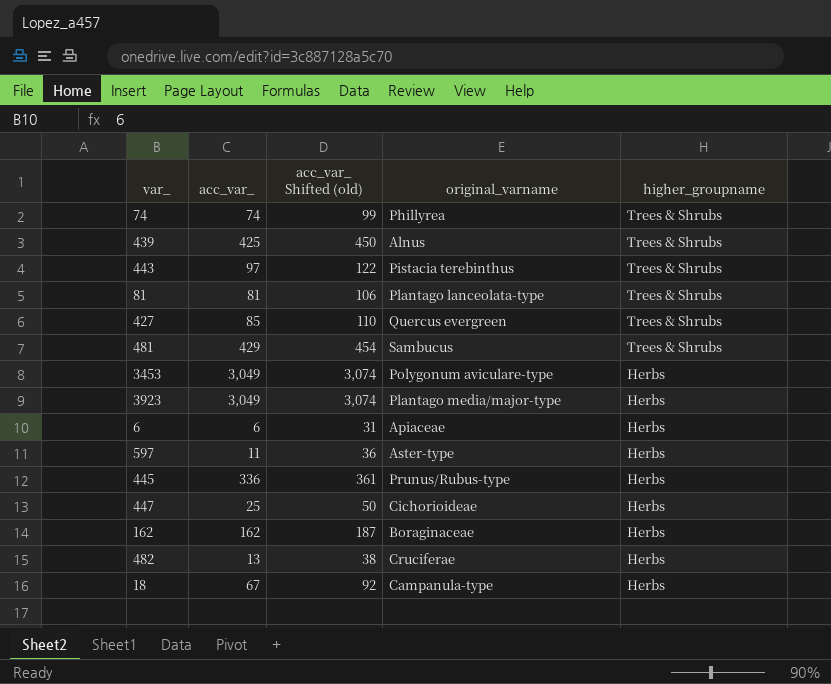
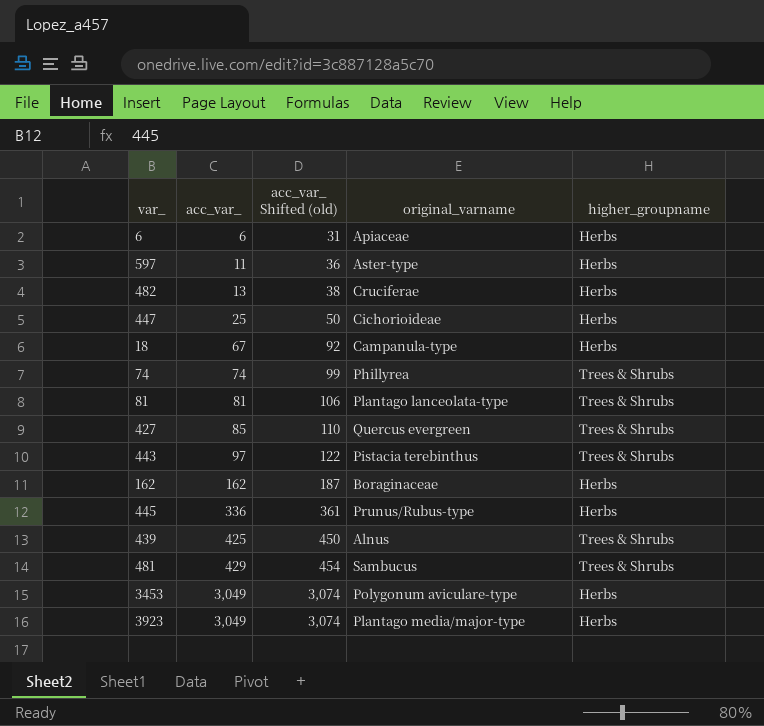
row order: higher_groupname descending -> acc_var_ ascending

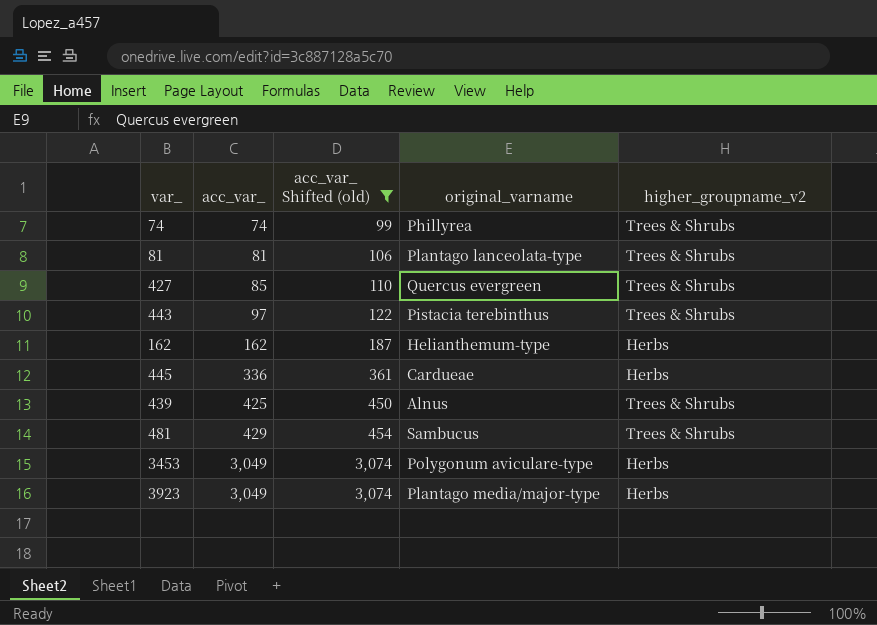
filter: none -> acc_var_ Shifted (old) >= 99
column name: higher_groupname -> higher_groupname_v2
162 | original_varname: Boraginaceae -> Helianthemum-type
445 | original_varname: Prunus/Rubus-type -> Cardueae

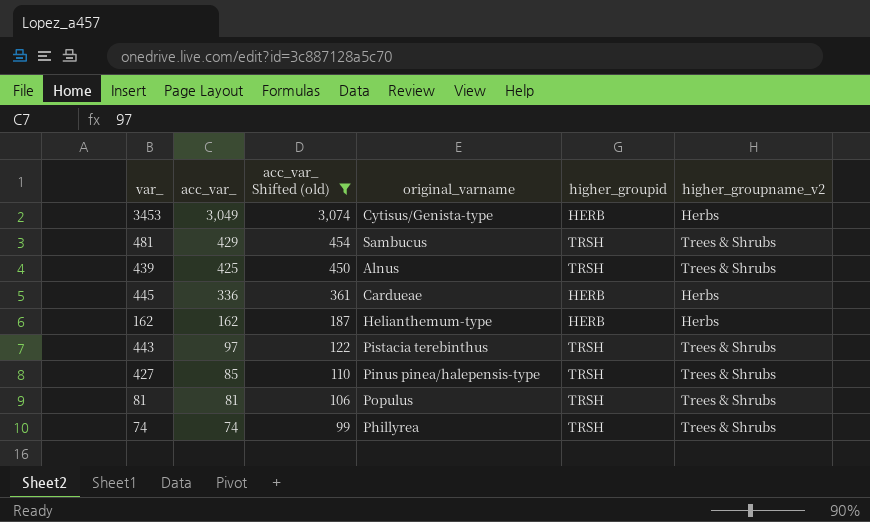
row order: acc_var_ ascending -> acc_var_ descending
column higher_groupid | position: none -> 5
row 3923: 3,049 | 3,074 | Plantago media/major-type | Herbs -> none
3453 | original_varname: Polygonum aviculare-type -> Cytisus/Genista-type
427 | original_varname: Quercus evergreen -> Pinus pinea/halepensis-type
81 | original_varname: Plantago lanceolata-type -> Populus

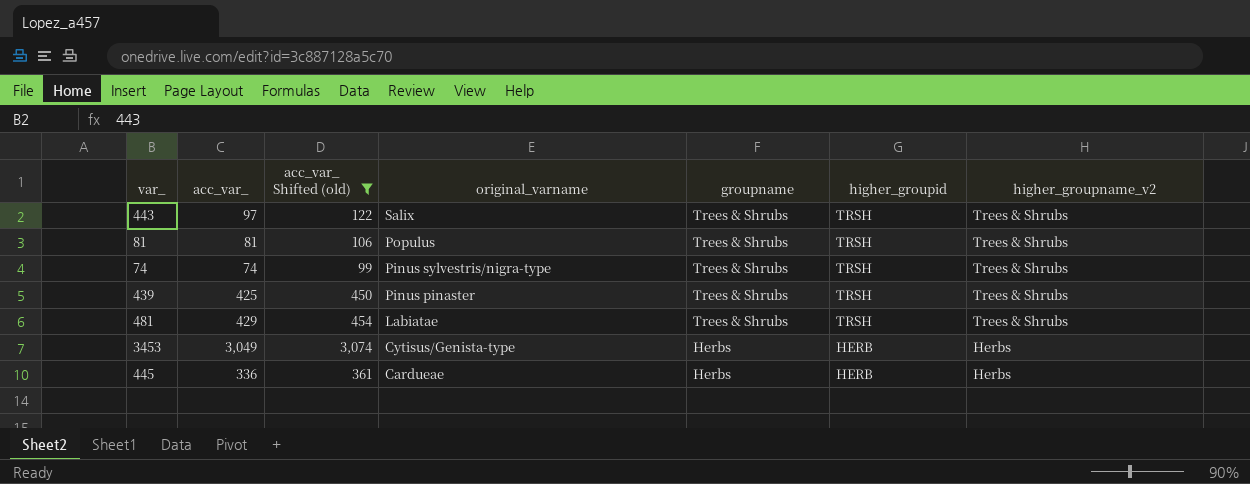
row order: acc_var_ descending -> original_varname descending
column groupname | position: none -> 5
row 162: 162 | 187 | Helianthemum-type | HERB | Herbs -> none
row 427: 85 | 110 | Pinus pinea/halepensis-type | TRSH | Trees & Shrubs -> none
443 | original_varname: Pistacia terebinthus -> Salix
74 | original_varname: Phillyrea -> Pinus sylvestris/nigra-type
439 | original_varname: Alnus -> Pinus pinaster
481 | original_varname: Sambucus -> Labiatae

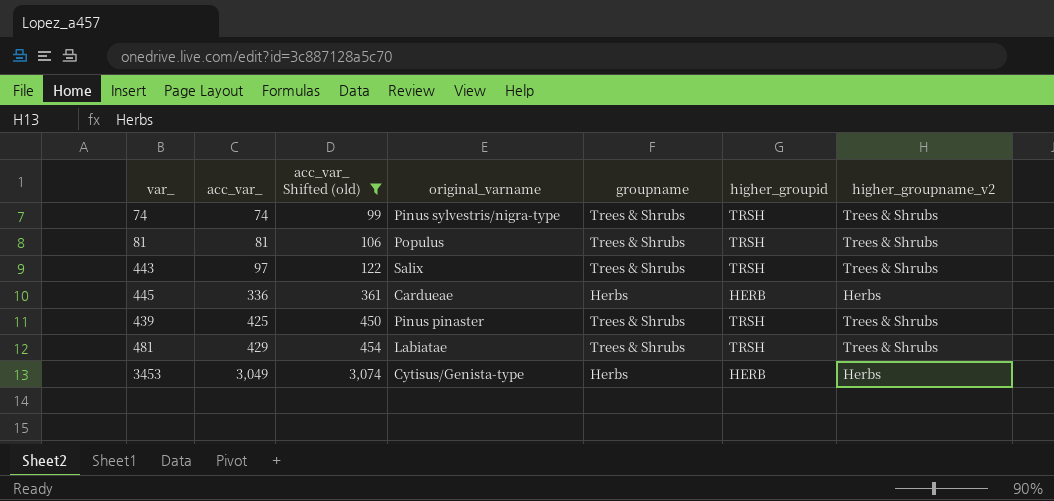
row order: original_varname descending -> acc_var_ ascending

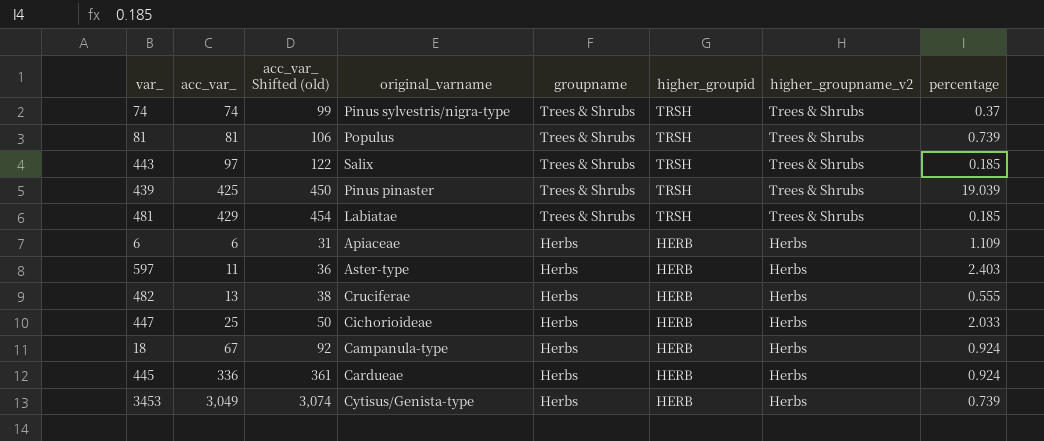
filter: acc_var_ Shifted (old) >= 99 -> none
row order: acc_var_ ascending -> groupname descending
column percentage | position: none -> 8

